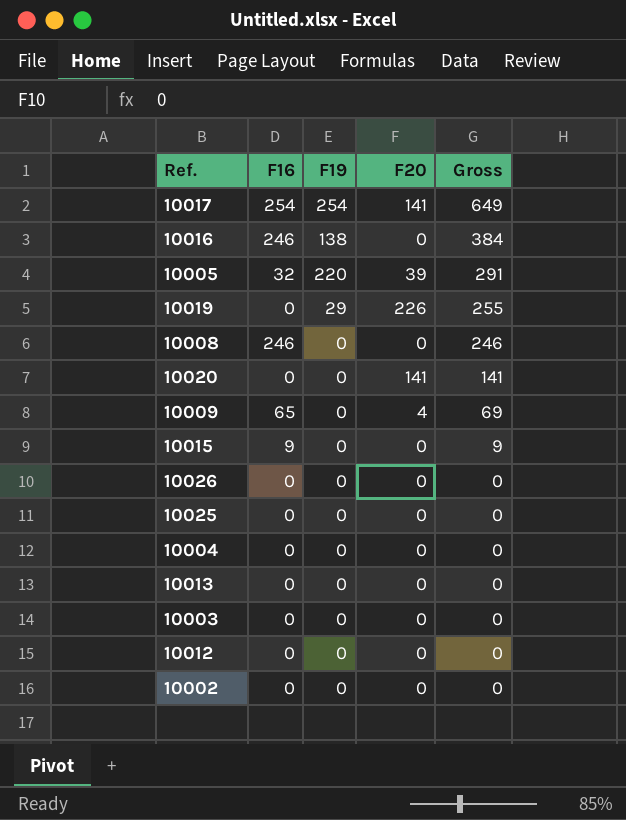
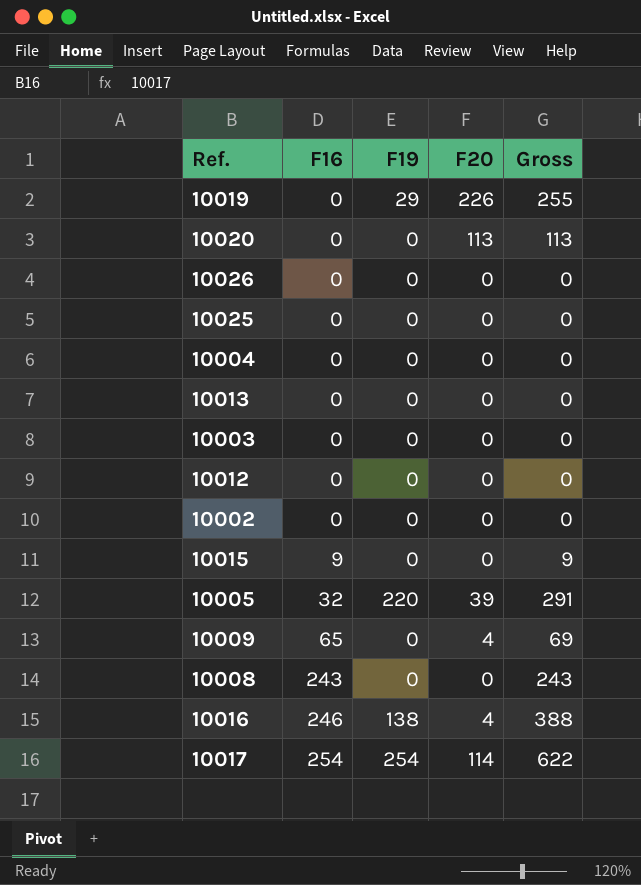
row order: Gross descending -> F16 ascending
10020 | F20: 141 -> 113
10020 | Gross: 141 -> 113
10008 | F16: 246 -> 243
10008 | Gross: 246 -> 243
10016 | F20: 0 -> 4
10016 | Gross: 384 -> 388
10017 | F20: 141 -> 114
10017 | Gross: 649 -> 622

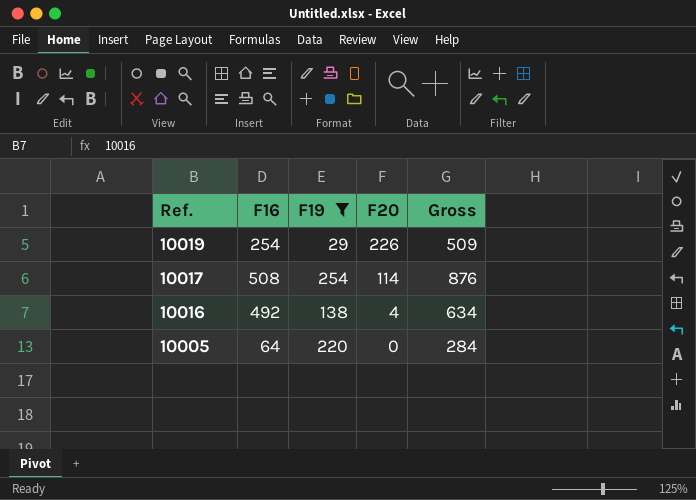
filter: none -> F19 != 0
row order: F16 ascending -> Ref. descending
10019 | F16: 0 -> 254
10019 | Gross: 255 -> 509
10017 | F16: 254 -> 508
10017 | Gross: 622 -> 876
10016 | F16: 246 -> 492
10016 | Gross: 388 -> 634
10005 | F16: 32 -> 64
10005 | F20: 39 -> 0
10005 | Gross: 291 -> 284

